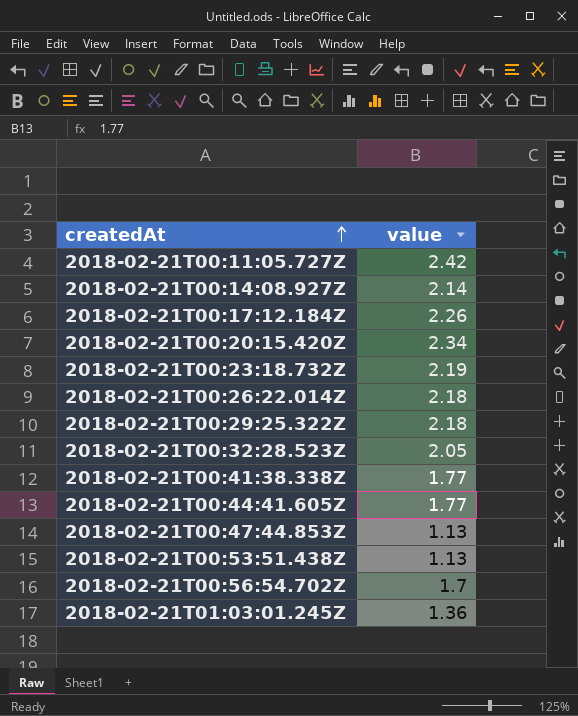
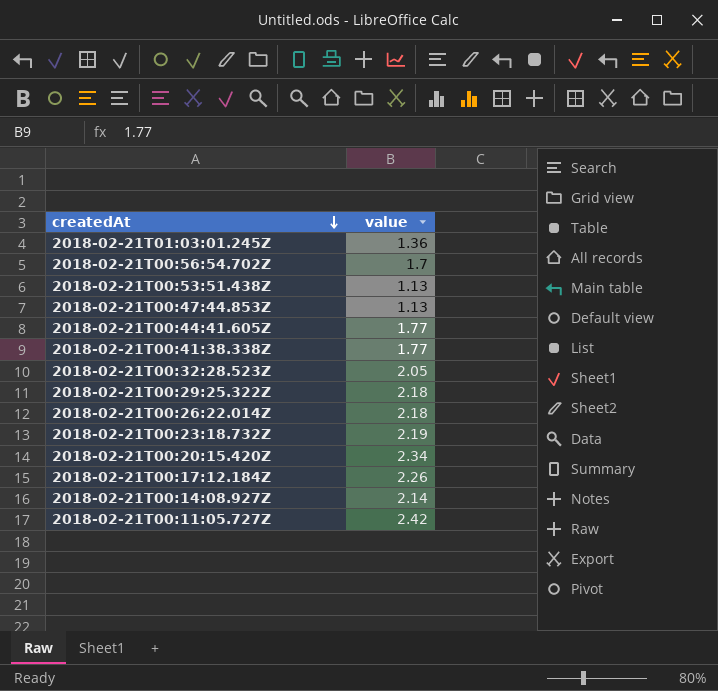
row order: createdAt ascending -> createdAt descending

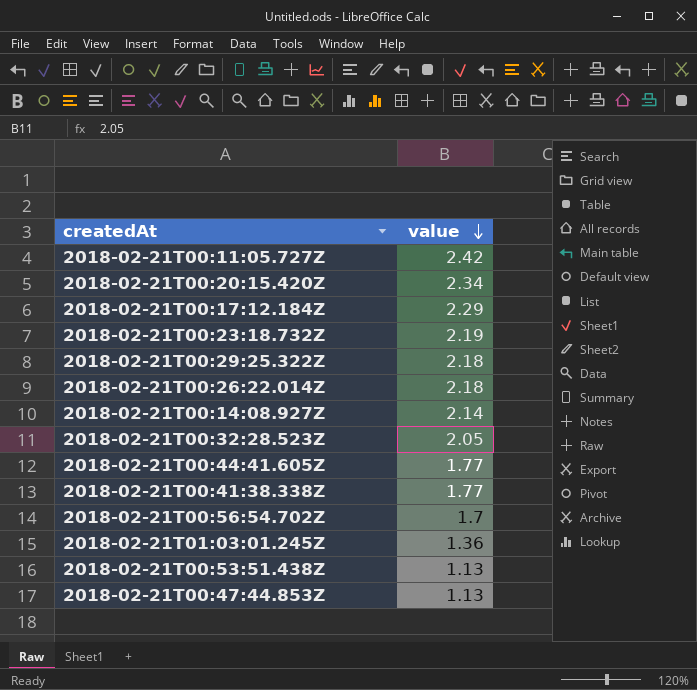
row order: createdAt descending -> value descending
2018-02-21T00:17:12.184Z | value: 2.26 -> 2.29

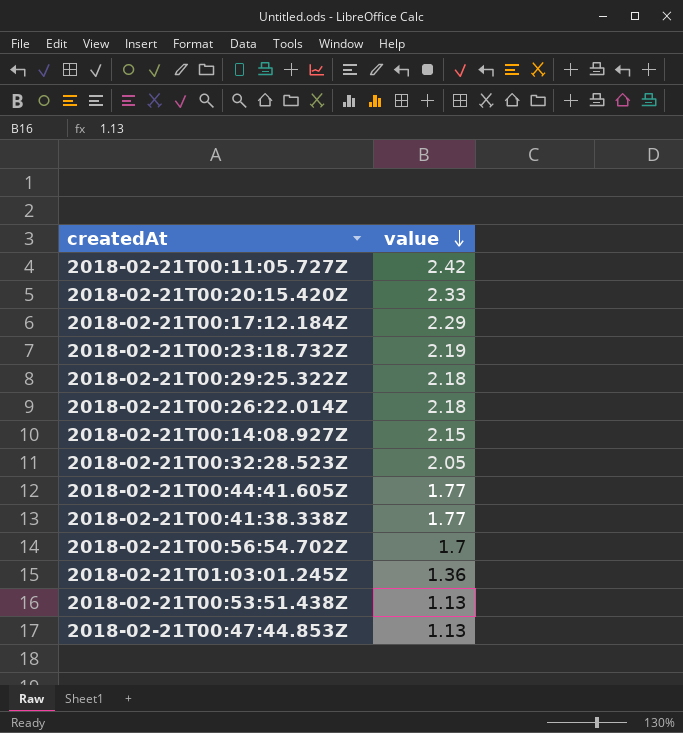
2018-02-21T00:20:15.420Z | value: 2.34 -> 2.33
2018-02-21T00:14:08.927Z | value: 2.14 -> 2.15

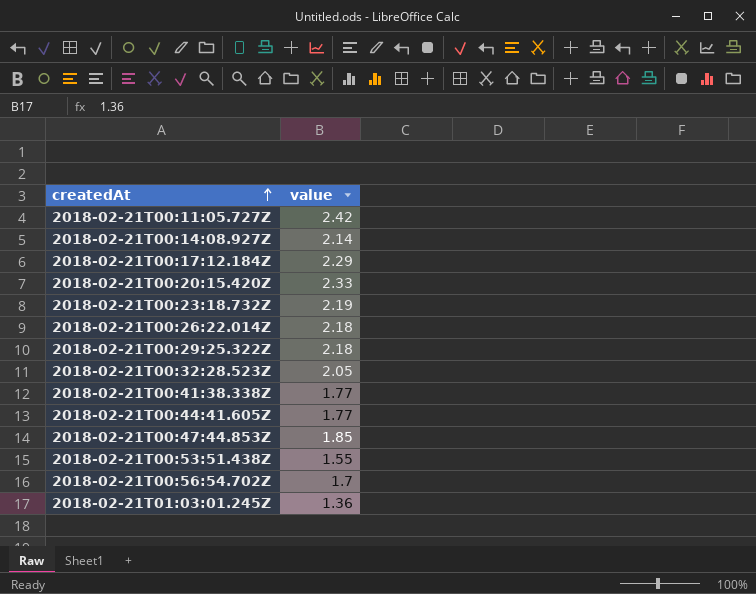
row order: value descending -> createdAt ascending
2018-02-21T00:14:08.927Z | value: 2.15 -> 2.14
2018-02-21T00:47:44.853Z | value: 1.13 -> 1.85
2018-02-21T00:53:51.438Z | value: 1.13 -> 1.55

